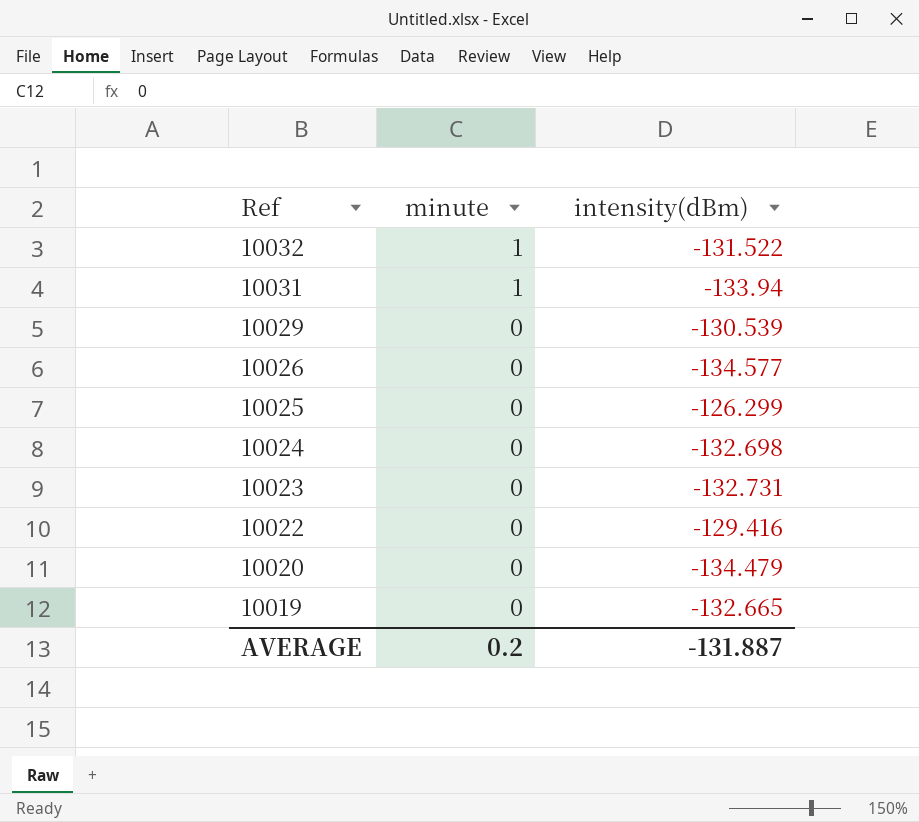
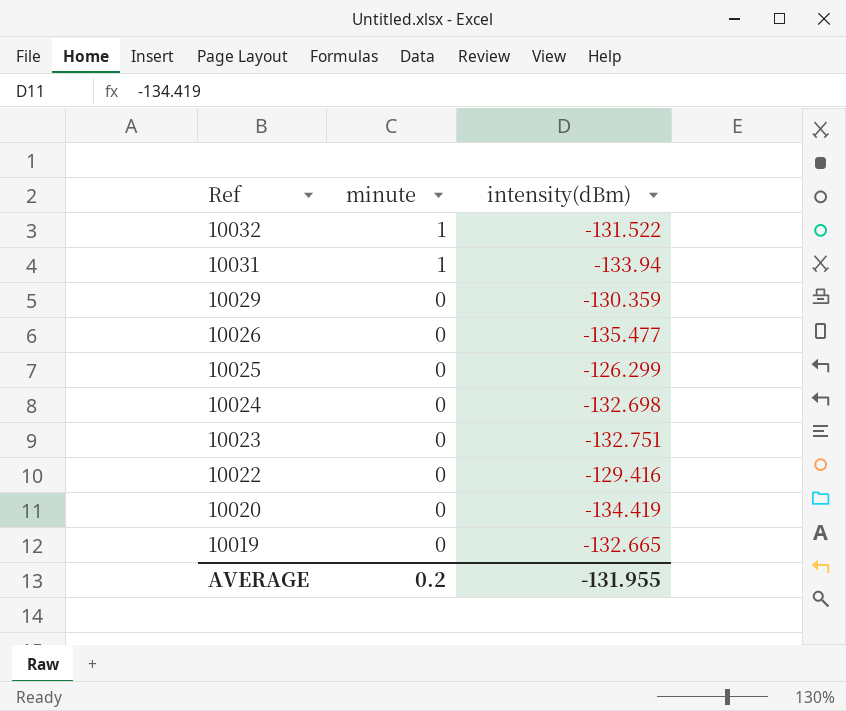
10029 | intensity(dBm): -130.539 -> -130.359
10026 | intensity(dBm): -134.577 -> -135.477
10023 | intensity(dBm): -132.731 -> -132.751
10020 | intensity(dBm): -134.479 -> -134.419
AVERAGE | intensity(dBm): -131.887 -> -131.955

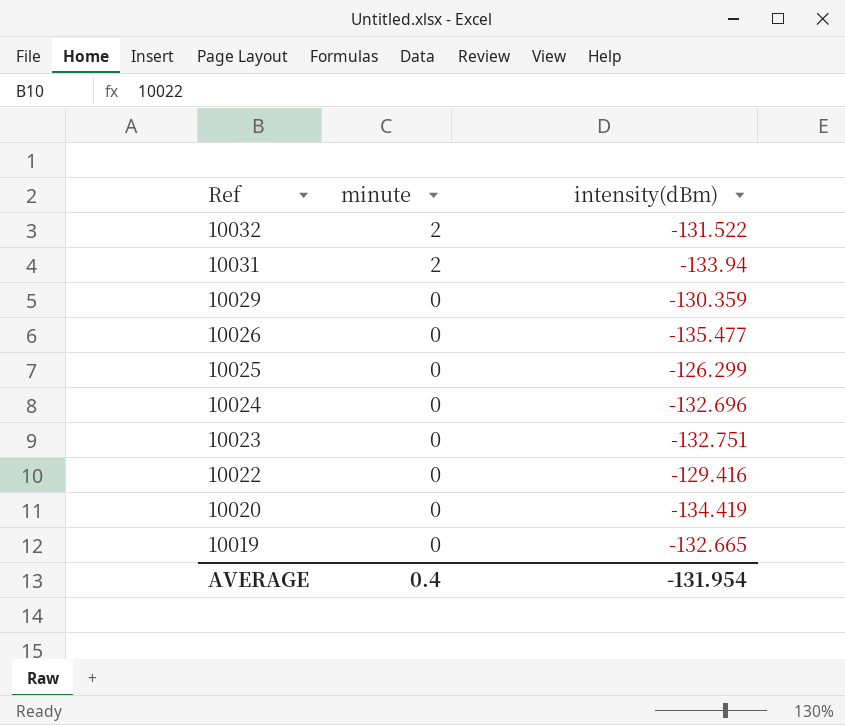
10032 | minute: 1 -> 2
10031 | minute: 1 -> 2
10024 | intensity(dBm): -132.698 -> -132.696
AVERAGE | minute: 0.2 -> 0.4
AVERAGE | intensity(dBm): -131.955 -> -131.954

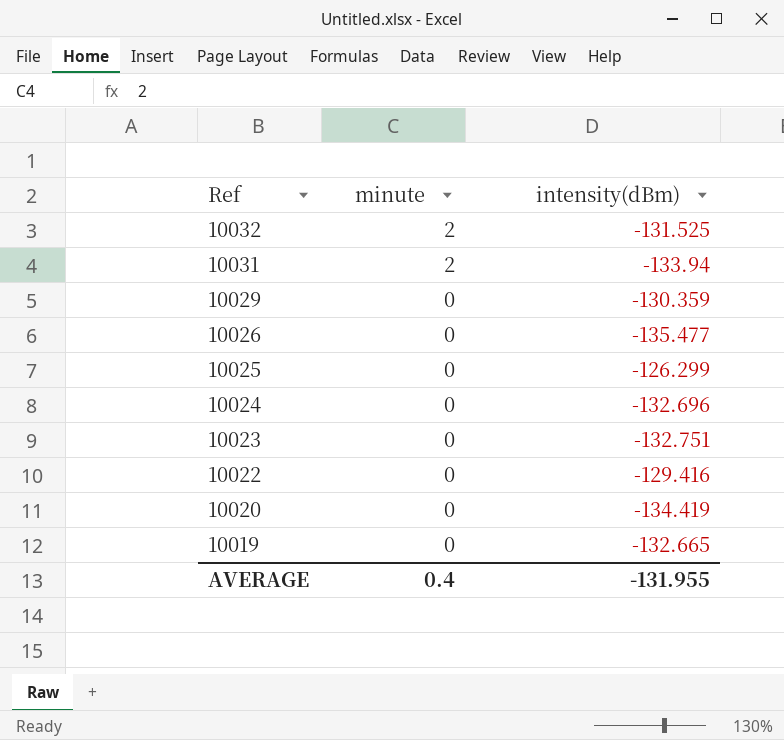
10032 | intensity(dBm): -131.522 -> -131.525
AVERAGE | intensity(dBm): -131.954 -> -131.955

